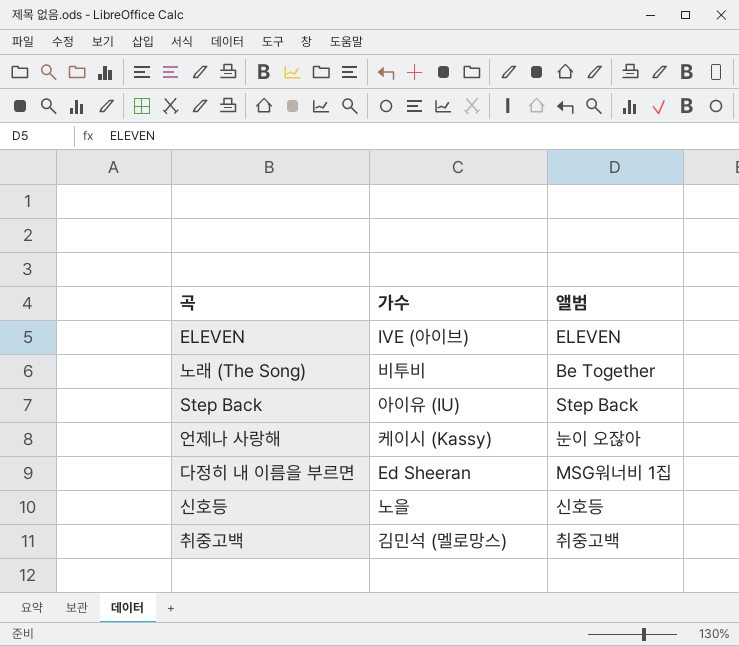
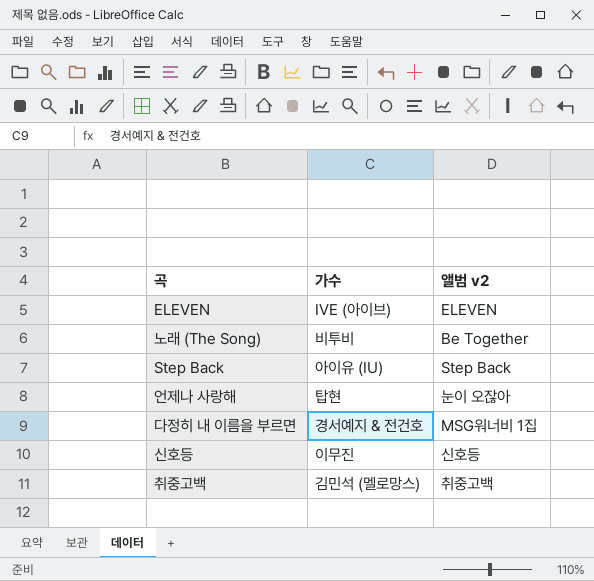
column name: 앨범 -> 앨범 v2
언제나 사랑해 | 가수: 케이시 (Kassy) -> 탑현
다정히 내 이름을 부르면 | 가수: Ed Sheeran -> 경서예지 & 전건호
신호등 | 가수: 노을 -> 이무진

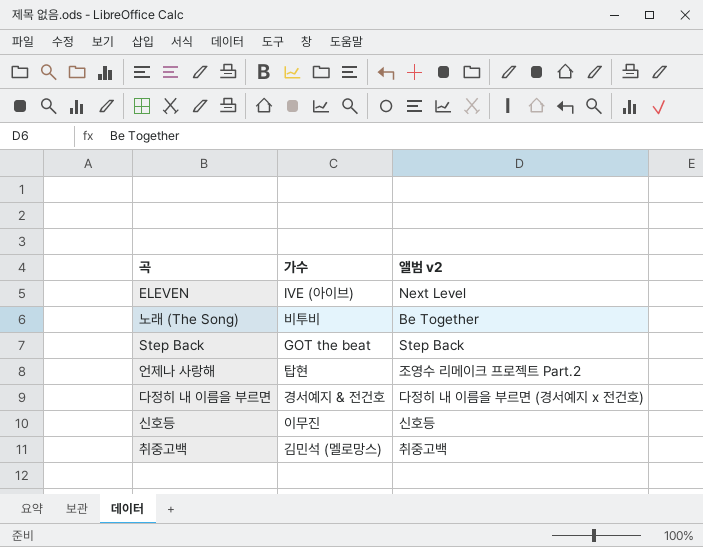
ELEVEN | 앨범 v2: ELEVEN -> Next Level
Step Back | 가수: 아이유 (IU) -> GOT the beat
언제나 사랑해 | 앨범 v2: 눈이 오잖아 -> 조영수 리메이크 프로젝트 Part.2
다정히 내 이름을 부르면 | 앨범 v2: MSG워너비 1집 -> 다정히 내 이름을 부르면 (경서예지 x 전건호)

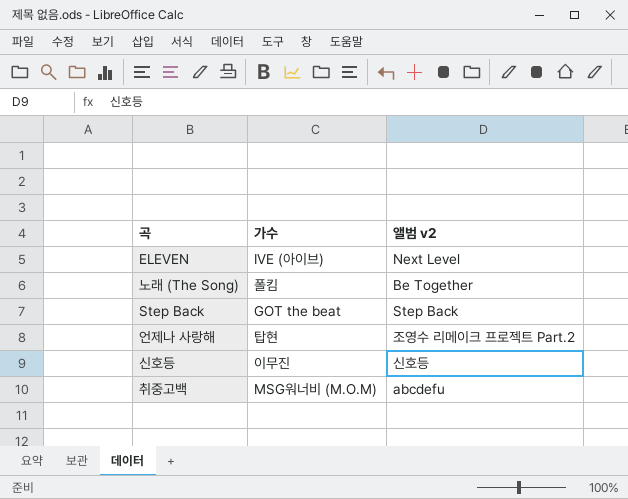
row 다정히 내 이름을 부르면: 경서예지 & 전건호 | 다정히 내 이름을 부르면 (경서예지 x 전건호) -> none
노래 (The Song) | 가수: 비투비 -> 폴킴
취중고백 | 가수: 김민석 (멜로망스) -> MSG워너비 (M.O.M)
취중고백 | 앨범 v2: 취중고백 -> abcdefu

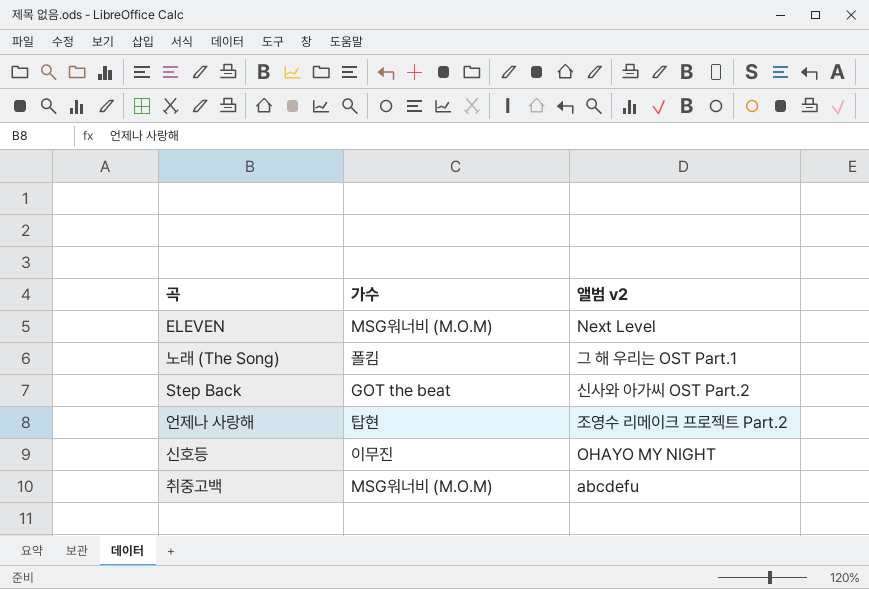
ELEVEN | 가수: IVE (아이브) -> MSG워너비 (M.O.M)
노래 (The Song) | 앨범 v2: Be Together -> 그 해 우리는 OST Part.1
Step Back | 앨범 v2: Step Back -> 신사와 아가씨 OST Part.2
신호등 | 앨범 v2: 신호등 -> OHAYO MY NIGHT

